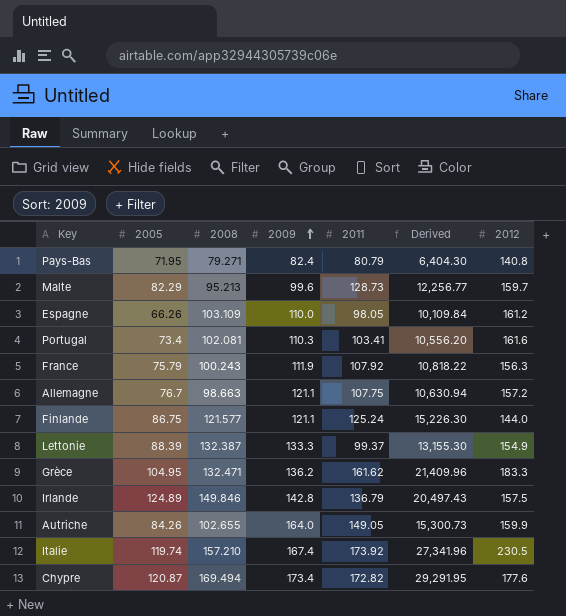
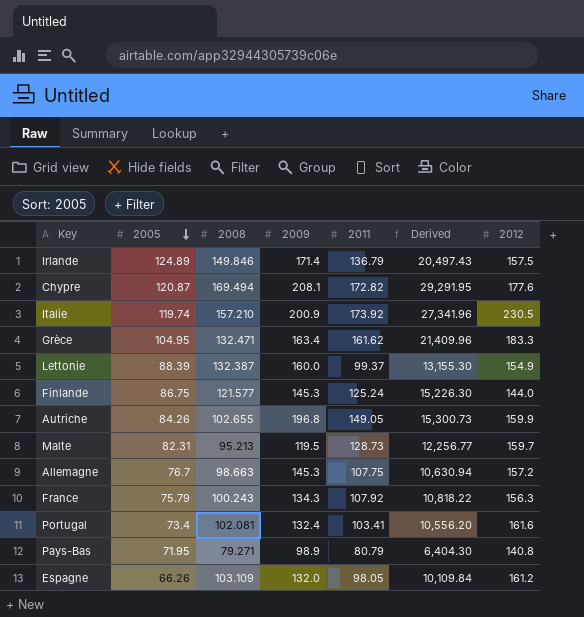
row order: 2009 ascending -> 2005 descending
Irlande | 2009: 142.8 -> 171.4
Chypre | 2009: 173.4 -> 208.1
Italie | 2009: 167.4 -> 200.9
Grèce | 2009: 136.2 -> 163.4
Lettonie | 2009: 133.3 -> 160.0
Finlande | 2009: 121.1 -> 145.3
Autriche | 2009: 164.0 -> 196.8
Malte | 2005: 82.29 -> 82.31
Malte | 2009: 99.6 -> 119.5
Allemagne | 2009: 121.1 -> 145.3
France | 2009: 111.9 -> 134.3
Portugal | 2009: 110.3 -> 132.4
Pays-Bas | 2009: 82.4 -> 98.9
Espagne | 2009: 110.0 -> 132.0

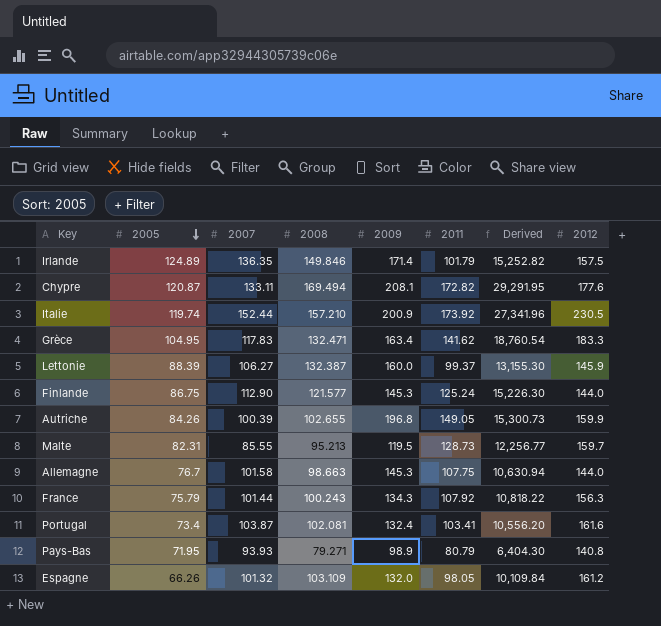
column 2007 | position: none -> 3
Irlande | 2011: 136.79 -> 101.79
Irlande | Derived: 20,497.43 -> 15,252.82
Grèce | 2011: 161.62 -> 141.62
Grèce | Derived: 21,409.96 -> 18,760.54
Lettonie | 2012: 154.9 -> 145.9
Allemagne | 2012: 157.2 -> 144.0

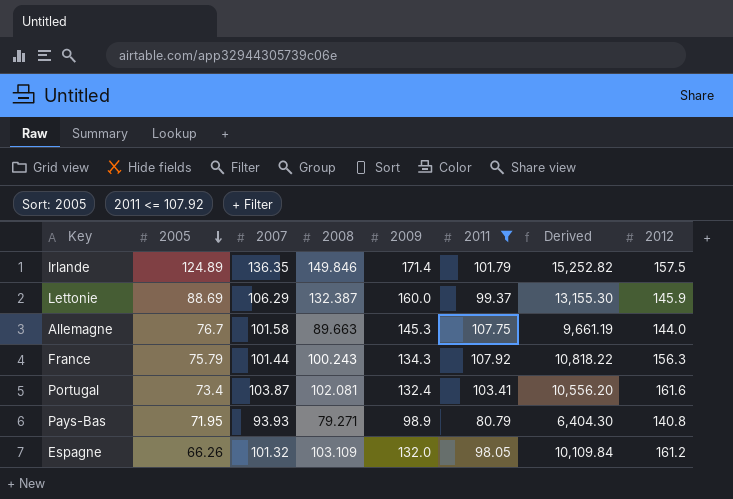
filter: none -> 2011 <= 107.92
Lettonie | 2005: 88.39 -> 88.69
Lettonie | 2007: 106.27 -> 106.29
Allemagne | 2008: 98.663 -> 89.663
Allemagne | Derived: 10,630.94 -> 9,661.19

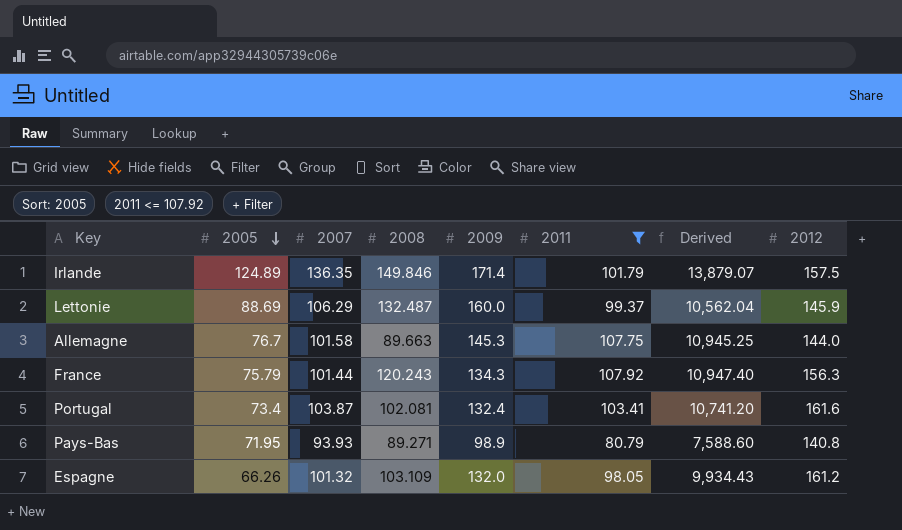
column Derived | formula: [2008] * [2011] -> [2007] * [2011]
Lettonie | 2008: 132.387 -> 132.487
France | 2008: 100.243 -> 120.243
Pays-Bas | 2008: 79.271 -> 89.271

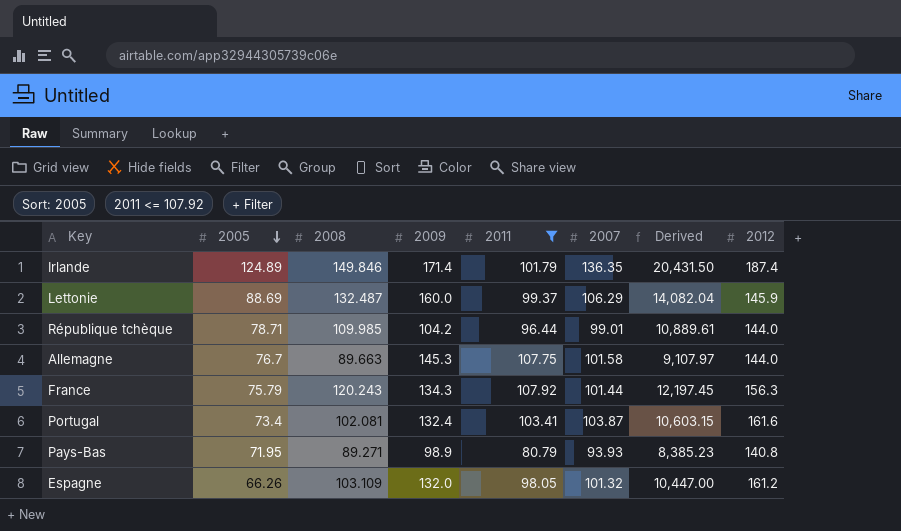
column 2007 | position: 3 -> 6
column Derived | formula: [2007] * [2011] -> [2008] * [2007]
Irlande | 2012: 157.5 -> 187.4
row République tchèque: none -> 78.71 | 109.985 | 104.2 | 96.44 | 99.01 | 10,889.61 | 144.0

